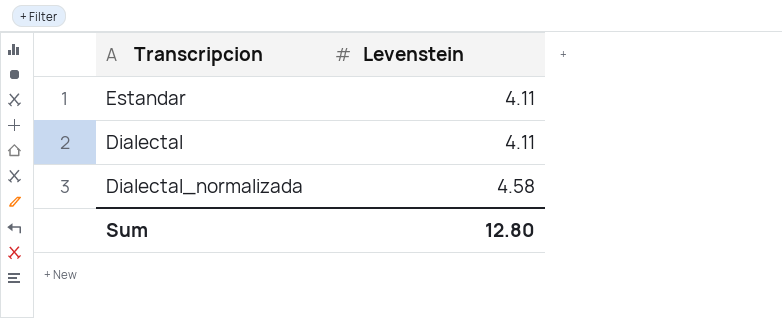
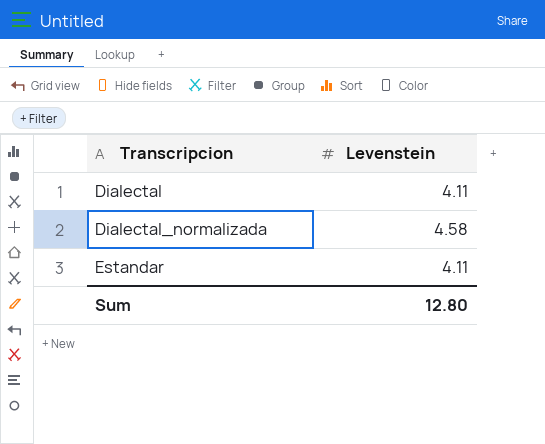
row order: Levenstein ascending -> Transcripcion ascending

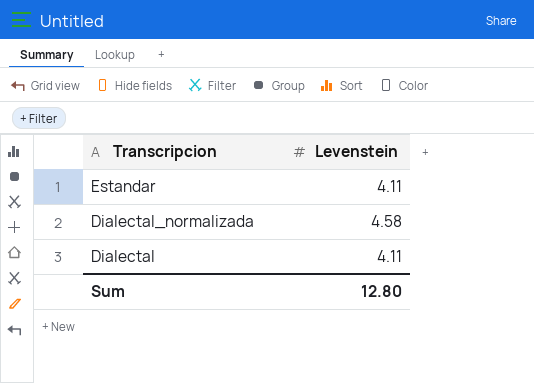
row order: Transcripcion ascending -> Transcripcion descending

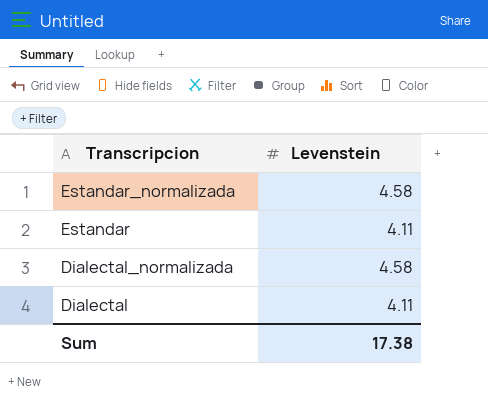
row Estandar_normalizada: none -> 4.58
Sum | Levenstein: 12.80 -> 17.38

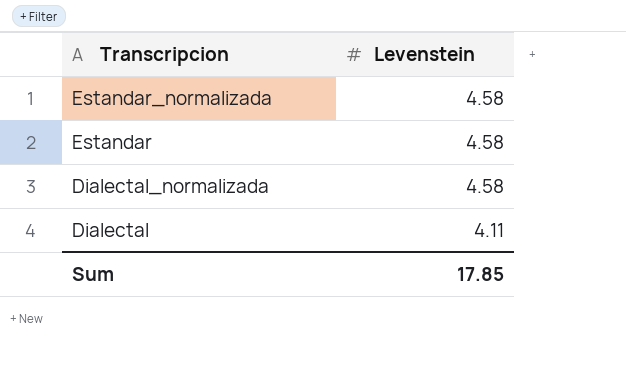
Estandar | Levenstein: 4.11 -> 4.58
Sum | Levenstein: 17.38 -> 17.85

